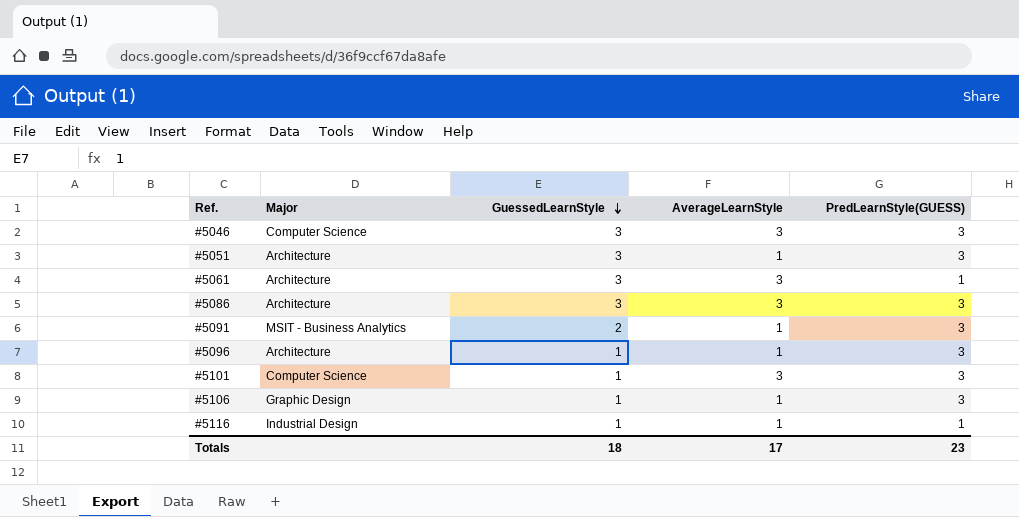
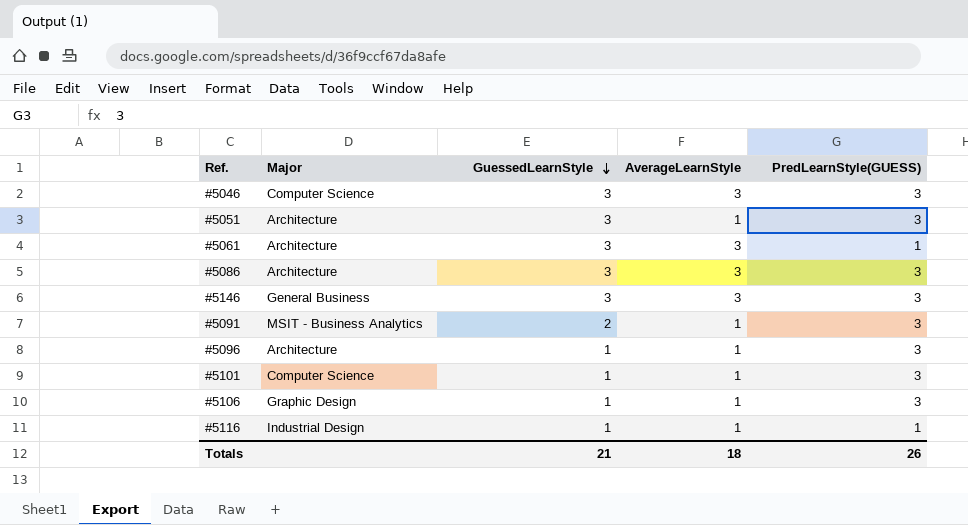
row #5146: none -> General Business | 3 | 3 | 3
#5101 | AverageLearnStyle: 3 -> 1
Totals | GuessedLearnStyle: 18 -> 21
Totals | AverageLearnStyle: 17 -> 18
Totals | PredLearnStyle(GUESS): 23 -> 26

